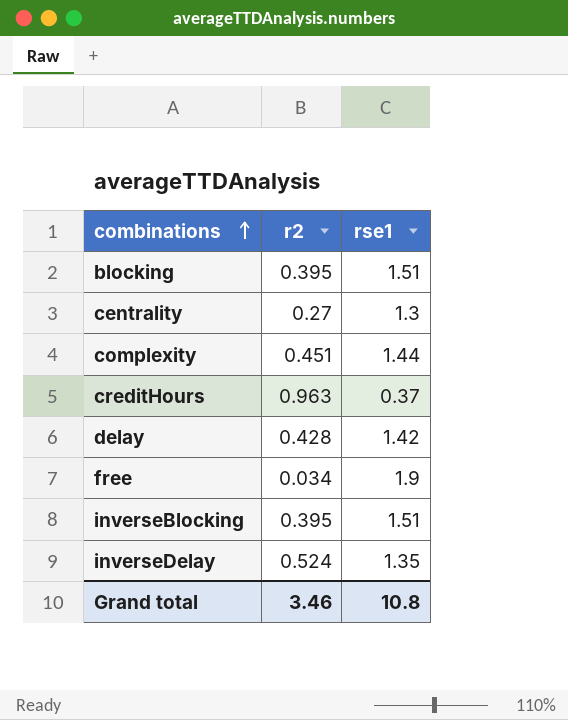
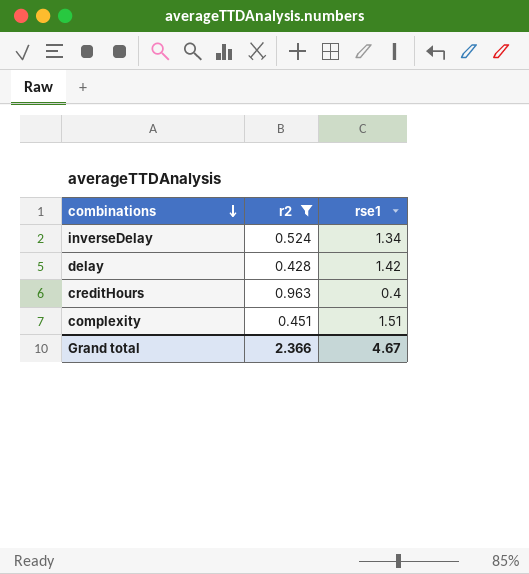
filter: none -> r2 >= 0.428
row order: combinations ascending -> combinations descending
inverseDelay | rse1: 1.35 -> 1.34
creditHours | rse1: 0.37 -> 0.4
complexity | rse1: 1.44 -> 1.51
Grand total | r2: 3.46 -> 2.366
Grand total | rse1: 10.8 -> 4.67

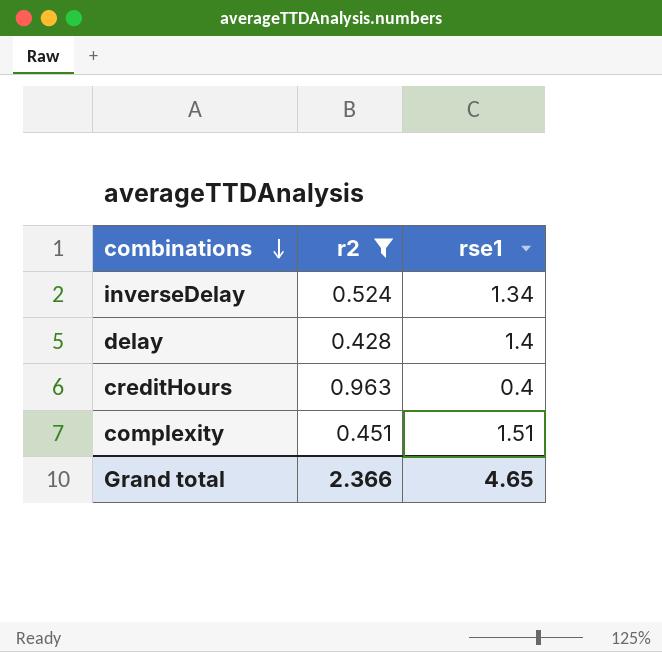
delay | rse1: 1.42 -> 1.4
Grand total | rse1: 4.67 -> 4.65

